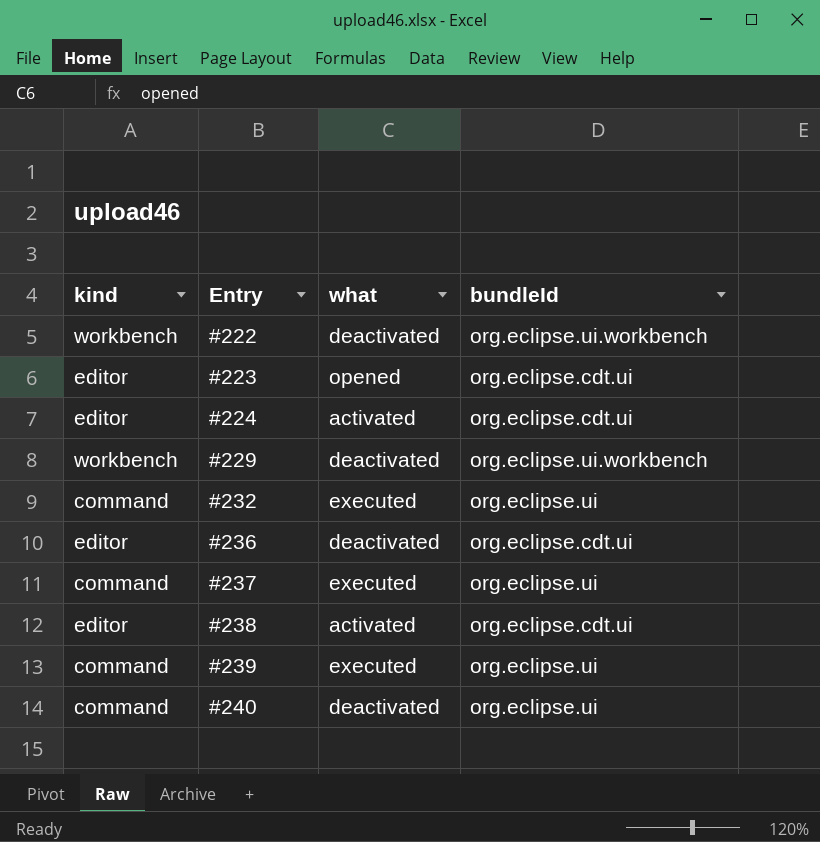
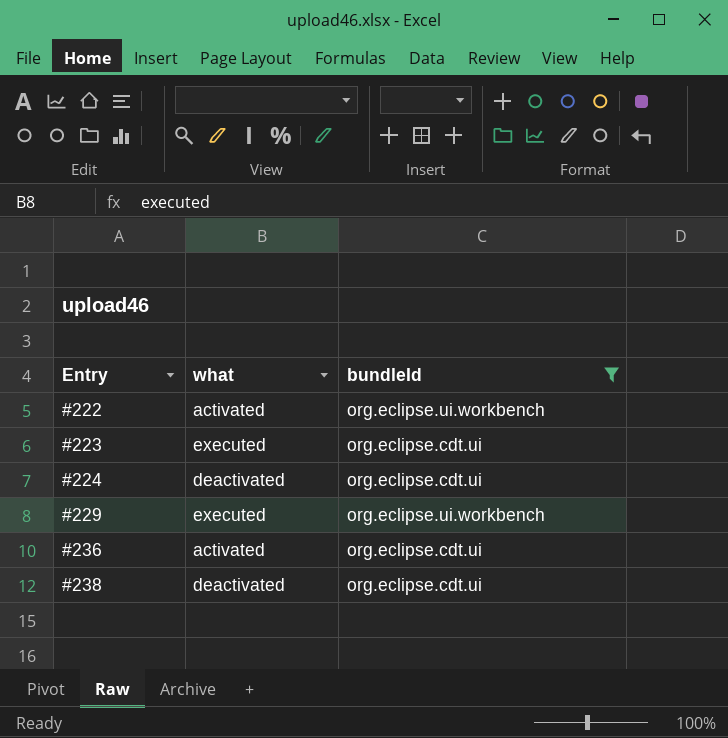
filter: none -> bundleId != org.eclipse.ui
column kind | position: 1 -> none
#222 | what: deactivated -> activated
#223 | what: opened -> executed
#224 | what: activated -> deactivated
#229 | what: deactivated -> executed
#236 | what: deactivated -> activated
#238 | what: activated -> deactivated

